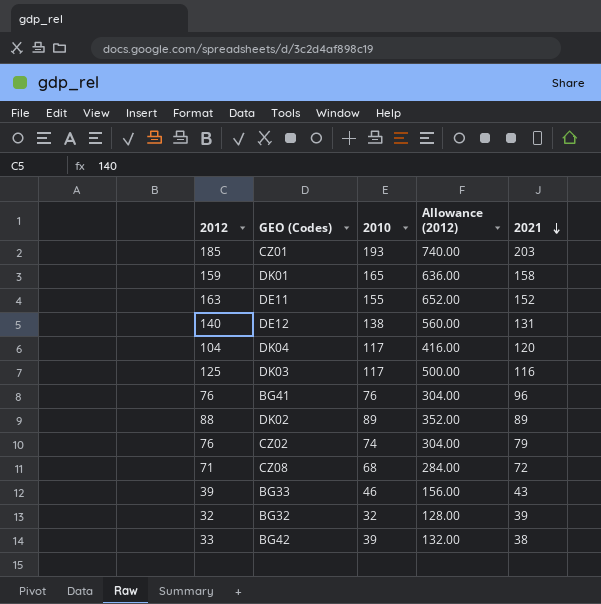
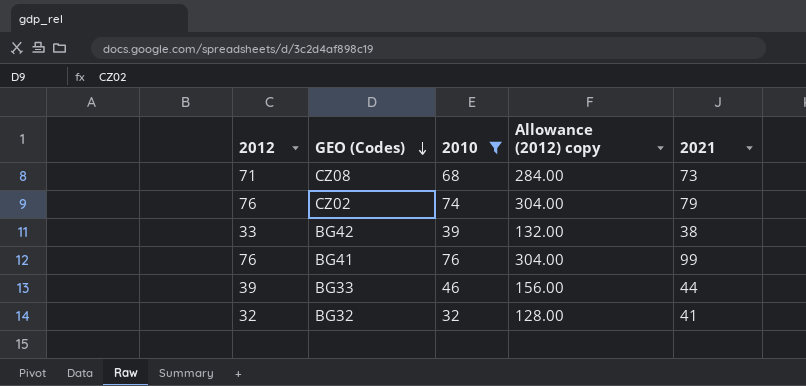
filter: none -> 2010 <= 76
row order: 2021 descending -> GEO (Codes) descending
column name: Allowance (2012) -> Allowance (2012) copy
CZ08 | 2021: 72 -> 73
BG41 | 2021: 96 -> 99
BG33 | 2021: 43 -> 44
BG32 | 2021: 39 -> 41

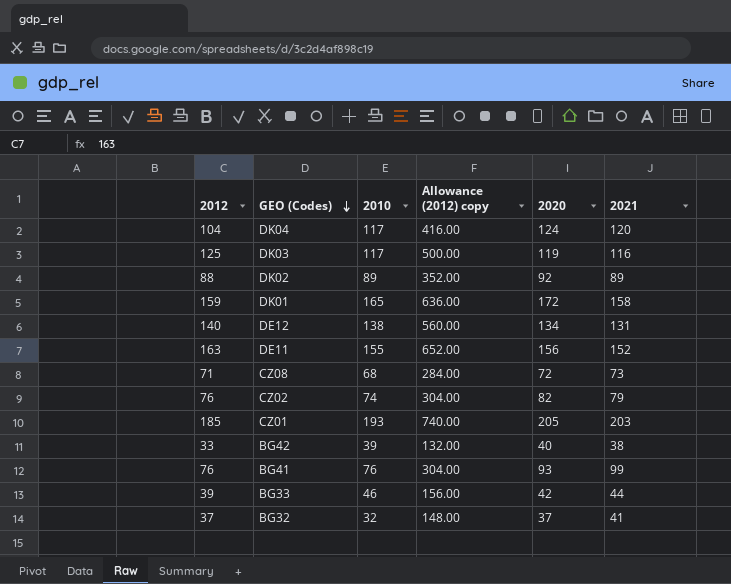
filter: 2010 <= 76 -> none
column 2020 | position: none -> 5
BG32 | 2012: 32 -> 37
BG32 | Allowance (2012) copy: 128.00 -> 148.00

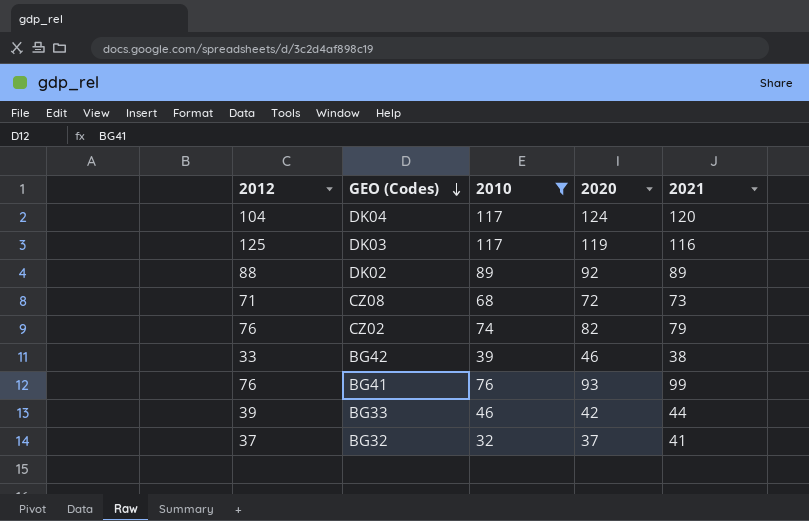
filter: none -> 2010 <= 117
column Allowance (2012) copy | formula: [2012] * 4 -> none
BG42 | 2020: 40 -> 46

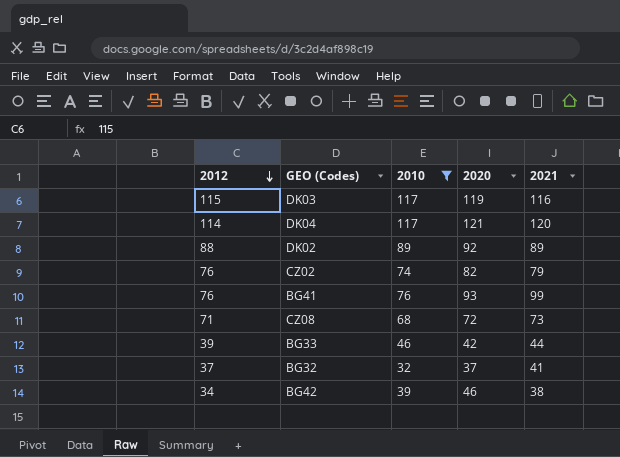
row order: GEO (Codes) descending -> 2012 descending
DK03 | 2012: 125 -> 115
DK04 | 2012: 104 -> 114
DK04 | 2020: 124 -> 121
BG42 | 2012: 33 -> 34

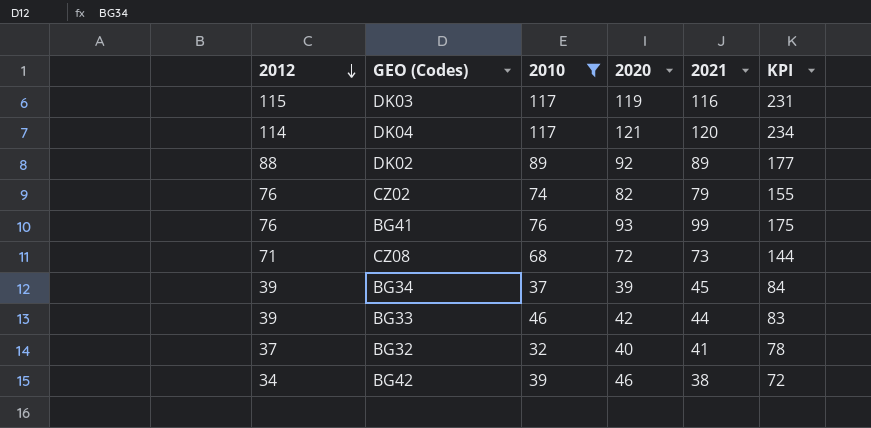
column KPI | formula: none -> [2012] + [2021]
row BG34: none -> 39 | 37 | 39 | 45 | 84
BG32 | 2020: 37 -> 40

